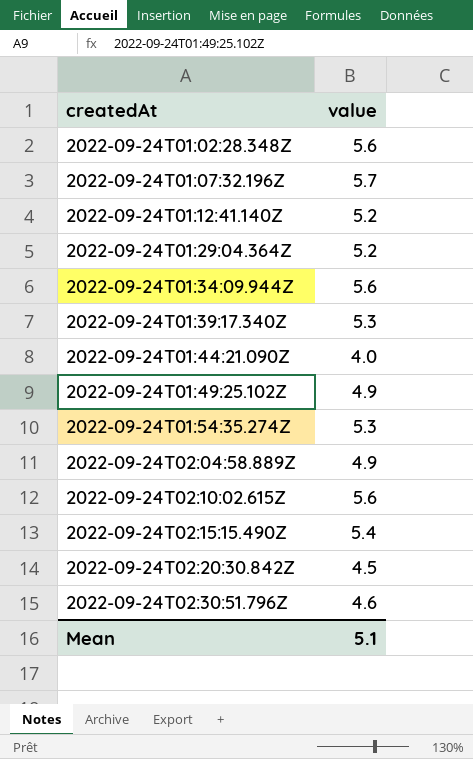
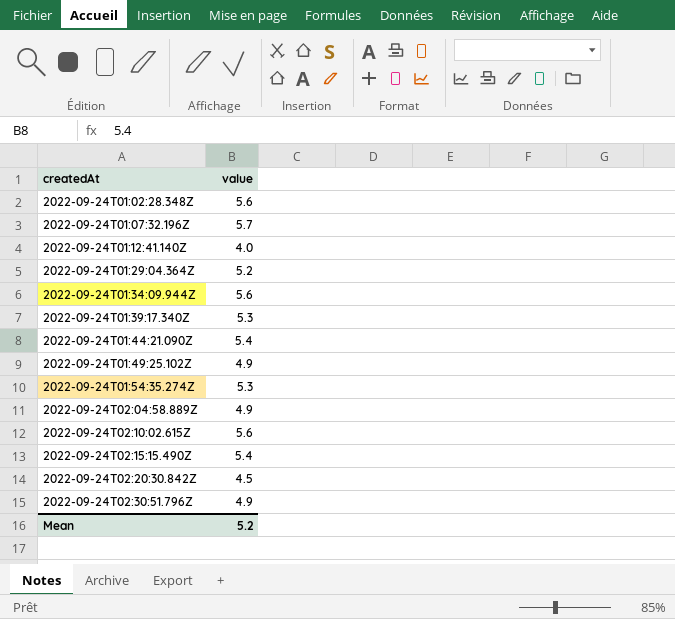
2022-09-24T01:12:41.140Z | value: 5.2 -> 4.0
2022-09-24T01:44:21.090Z | value: 4.0 -> 5.4
2022-09-24T02:30:51.796Z | value: 4.6 -> 4.9
Mean | value: 5.1 -> 5.2

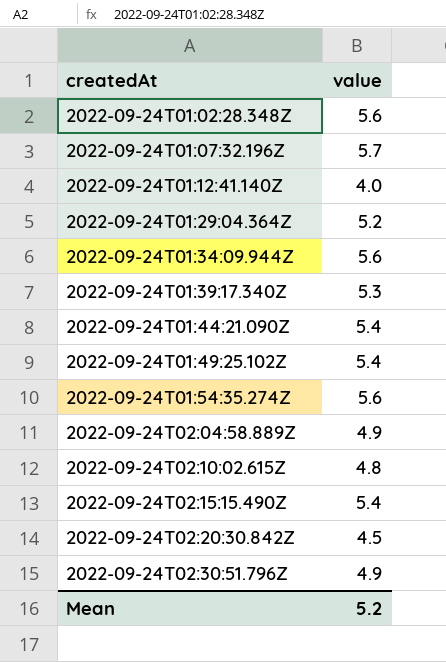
2022-09-24T01:49:25.102Z | value: 4.9 -> 5.4
2022-09-24T01:54:35.274Z | value: 5.3 -> 5.6
2022-09-24T02:10:02.615Z | value: 5.6 -> 4.8

